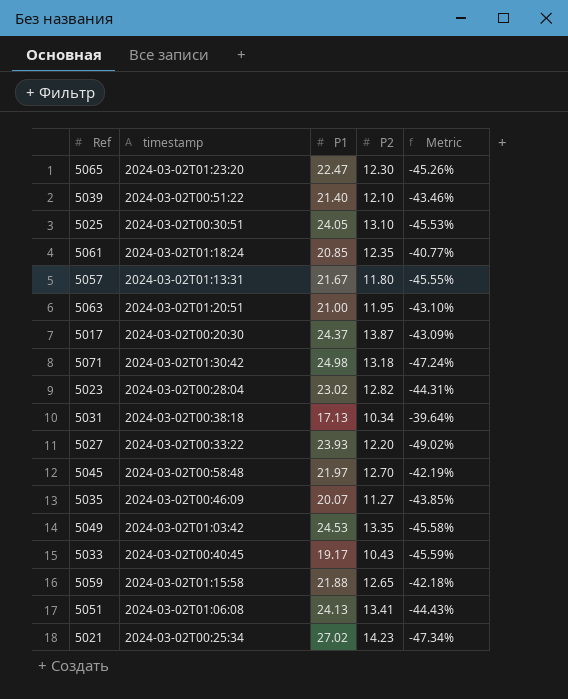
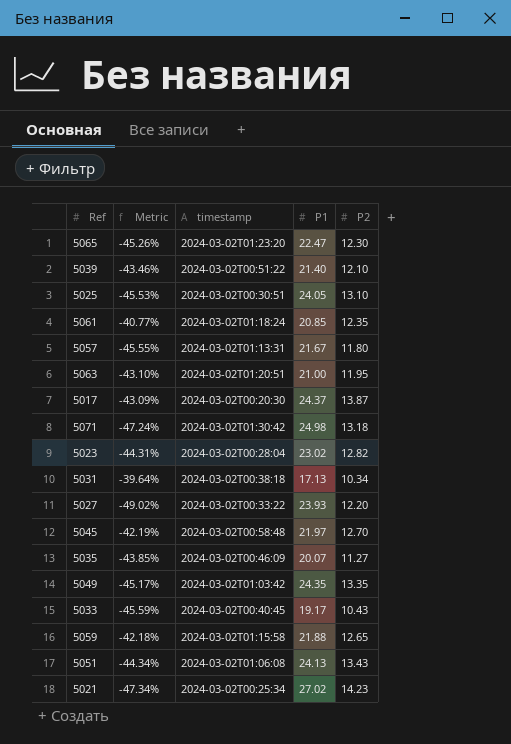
column Metric | position: 5 -> 2
5049 | Metric: -45.58% -> -45.17%
5049 | P1: 24.53 -> 24.35
5051 | Metric: -44.43% -> -44.34%
5051 | P2: 13.41 -> 13.43

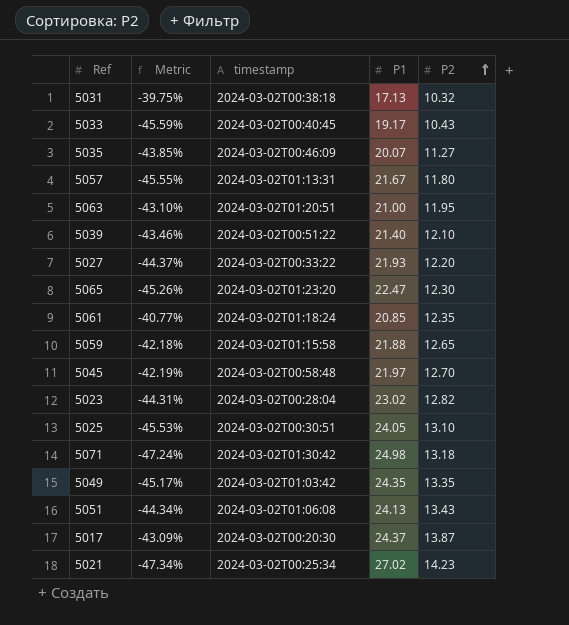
row order: none -> P2 ascending
5031 | Metric: -39.64% -> -39.75%
5031 | P2: 10.34 -> 10.32
5027 | Metric: -49.02% -> -44.37%
5027 | P1: 23.93 -> 21.93

